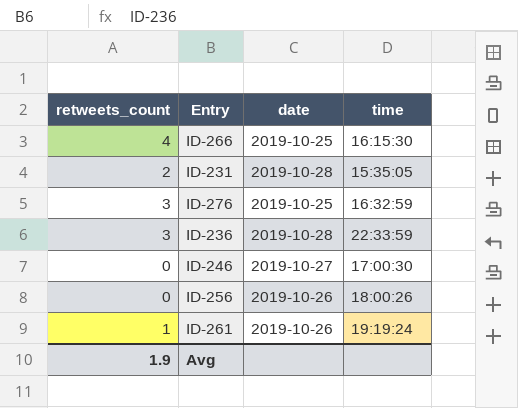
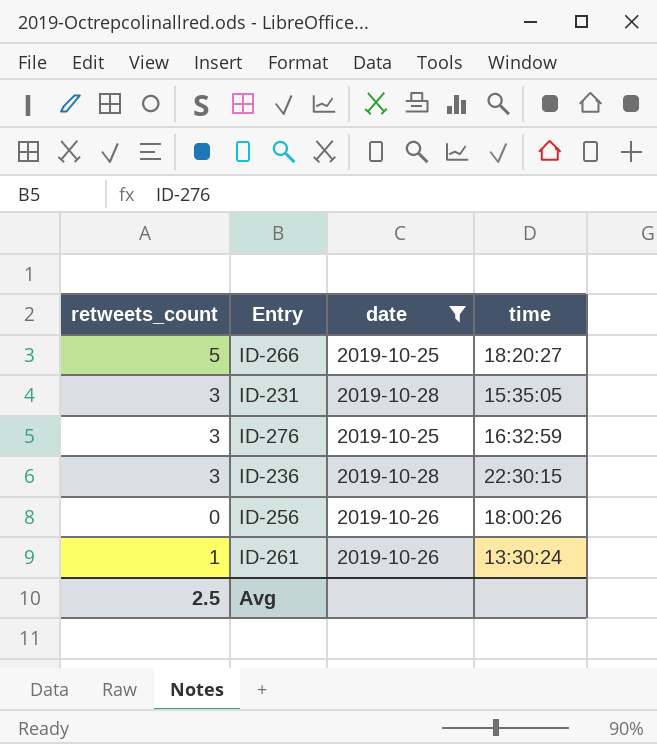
filter: none -> date != 2019-10-27
ID-266 | retweets_count: 4 -> 5
ID-266 | time: 16:15:30 -> 18:20:27
ID-231 | retweets_count: 2 -> 3
ID-236 | time: 22:33:59 -> 22:30:15
ID-261 | time: 19:19:24 -> 13:30:24
Avg | retweets_count: 1.9 -> 2.5

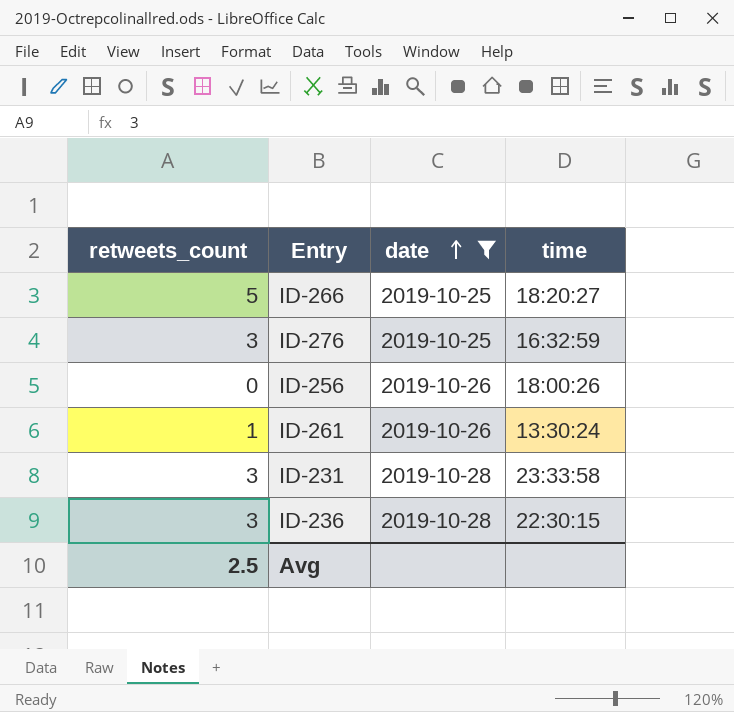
row order: none -> date ascending
ID-231 | time: 15:35:05 -> 23:33:58

